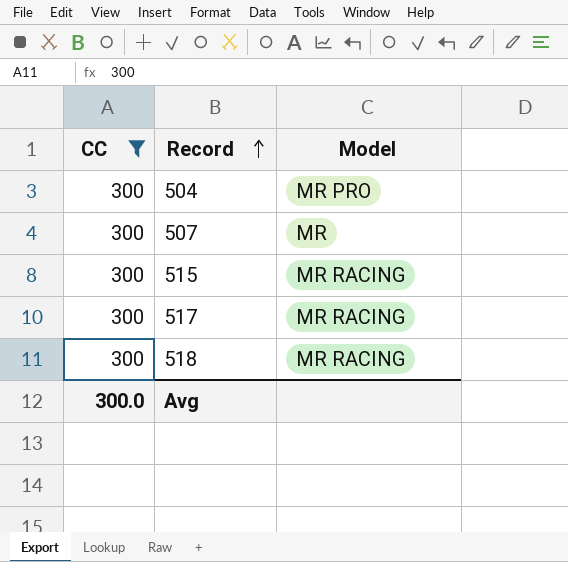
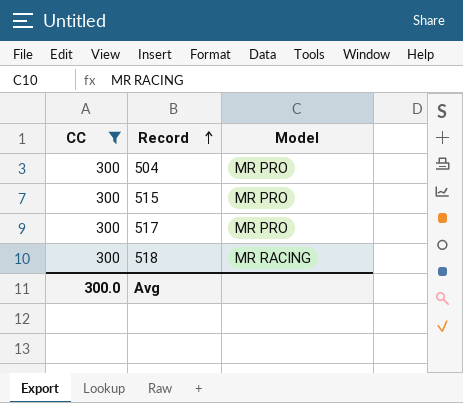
row 507: 300 | MR -> none
515 | Model: MR RACING -> MR PRO
517 | Model: MR RACING -> MR PRO

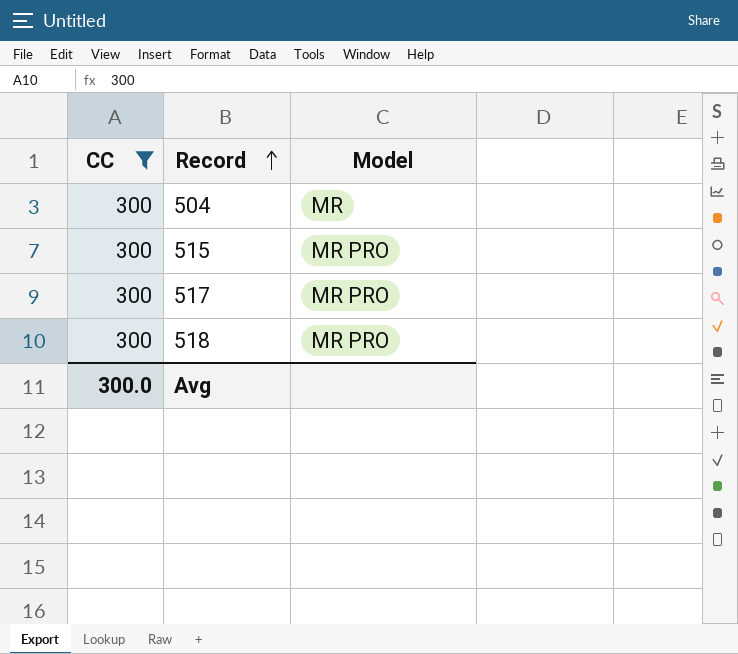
504 | Model: MR PRO -> MR
518 | Model: MR RACING -> MR PRO

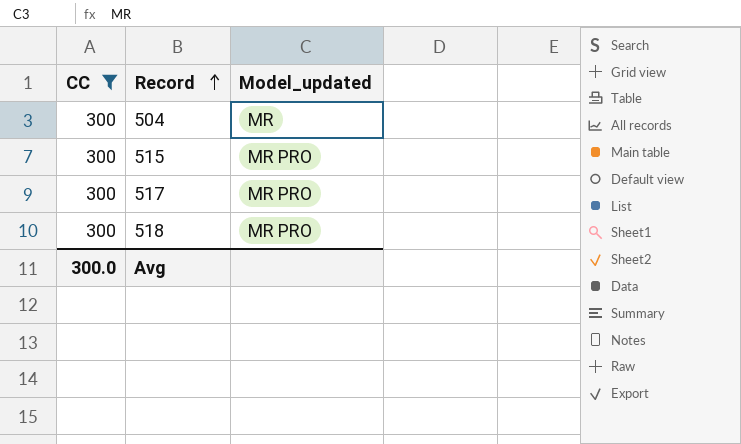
column name: Model -> Model_updated

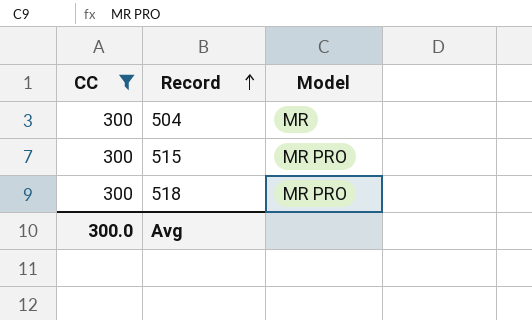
column name: Model_updated -> Model
row 517: 300 | MR PRO -> none

